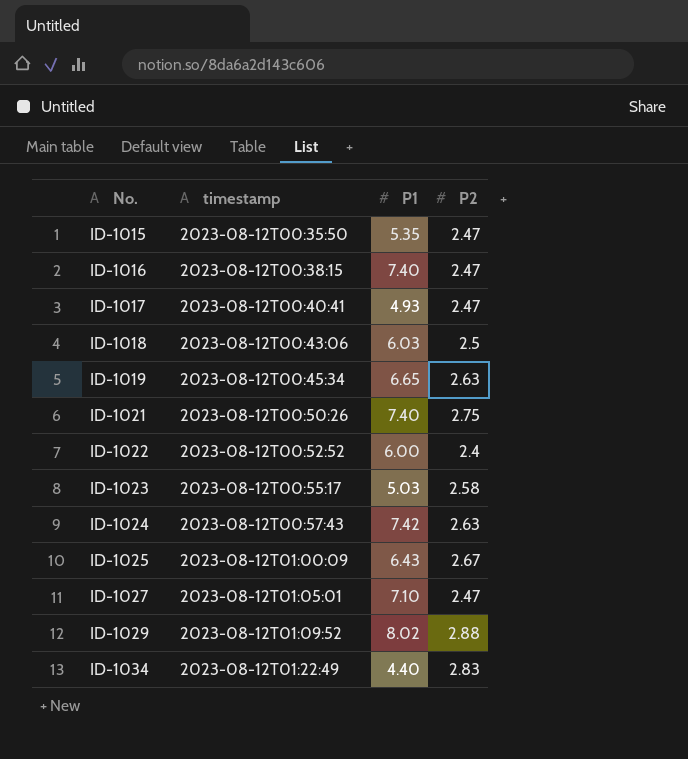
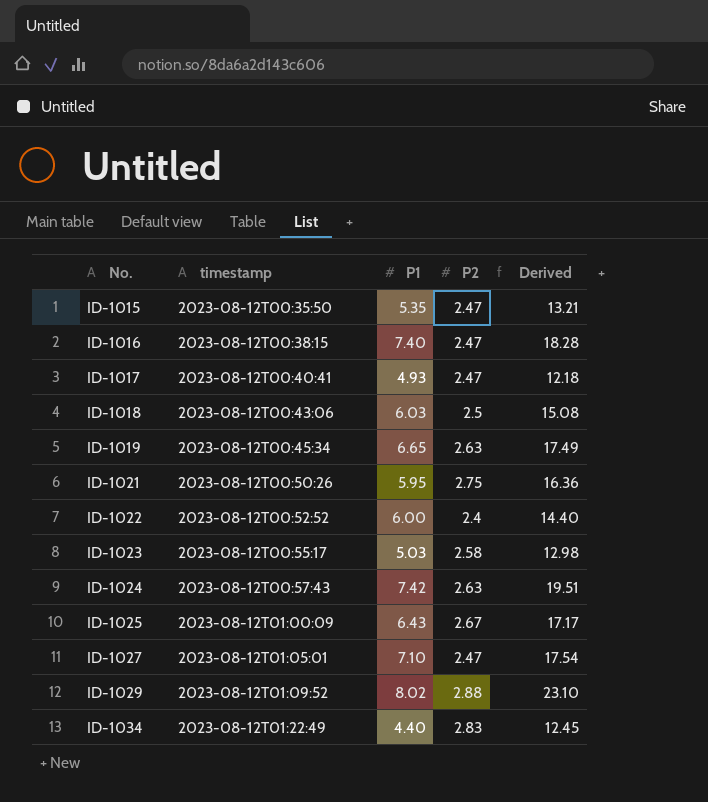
column Derived | formula: none -> [P1] * [P2]
ID-1021 | P1: 7.40 -> 5.95

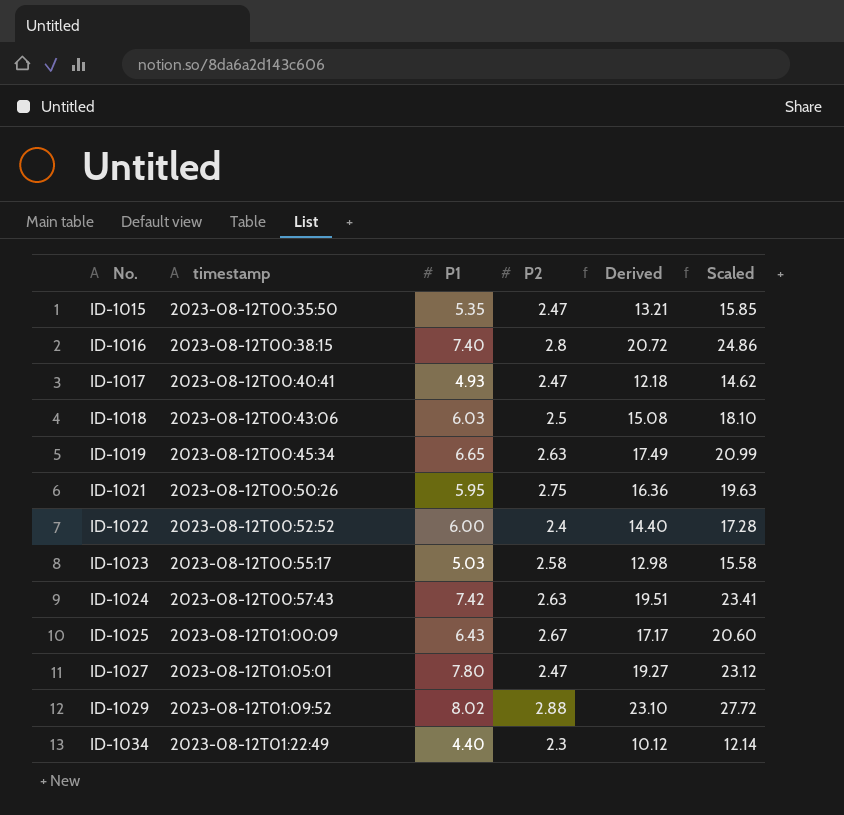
column Scaled | formula: none -> [Derived] * 1.2
ID-1016 | P2: 2.47 -> 2.8
ID-1016 | Derived: 18.28 -> 20.72
ID-1027 | P1: 7.10 -> 7.80
ID-1027 | Derived: 17.54 -> 19.27
ID-1034 | P2: 2.83 -> 2.3
ID-1034 | Derived: 12.45 -> 10.12

